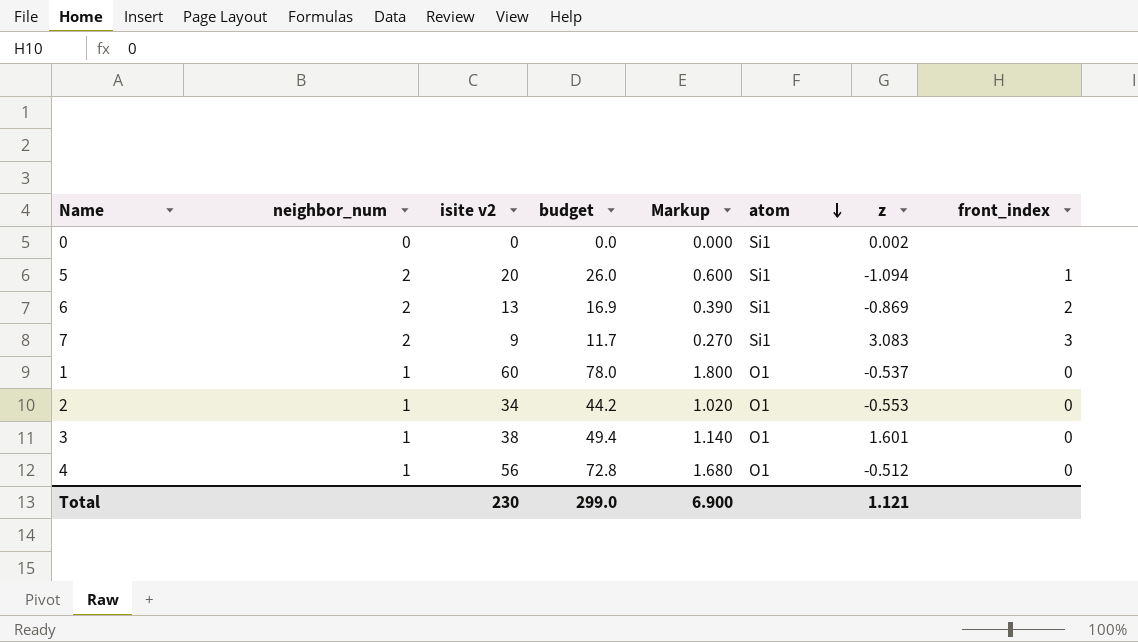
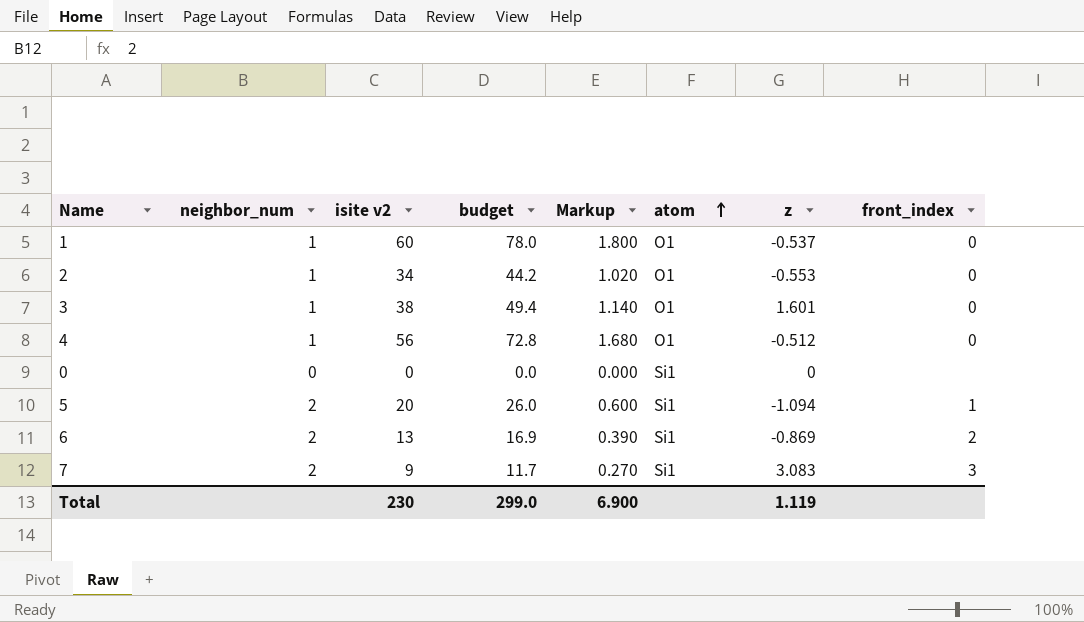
row order: atom descending -> atom ascending
0 | z: 0.002 -> 0
Total | z: 1.121 -> 1.119

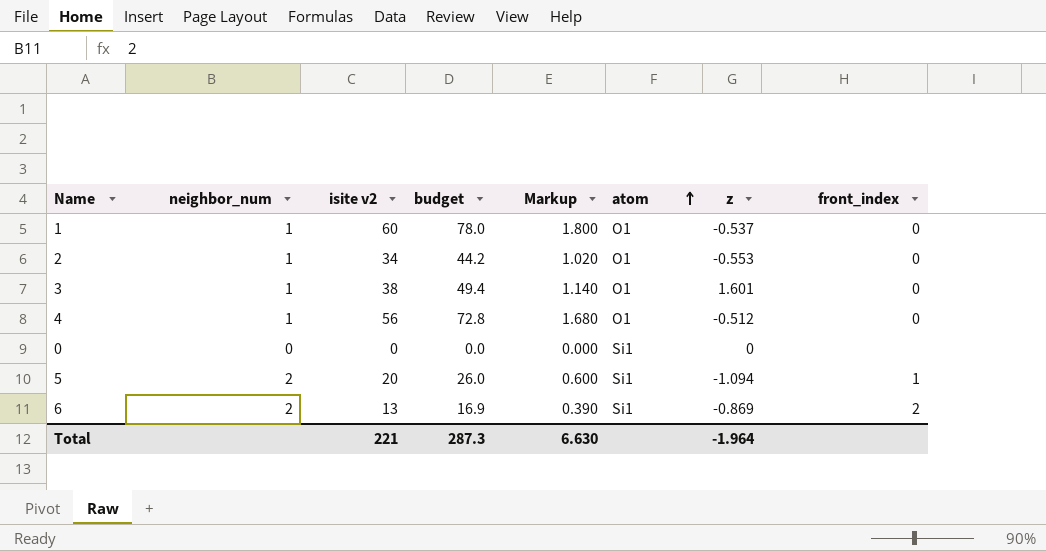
row 7: 2 | 9 | 11.7 | 0.270 | Si1 | 3.083 | 3 -> none
Total | isite v2: 230 -> 221
Total | budget: 299.0 -> 287.3
Total | Markup: 6.900 -> 6.630
Total | z: 1.119 -> -1.964

